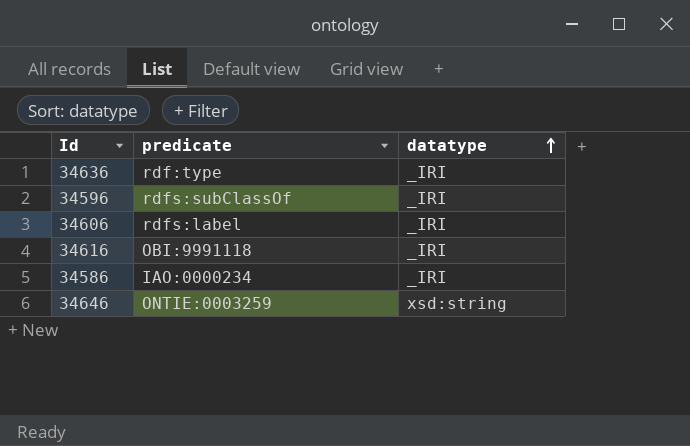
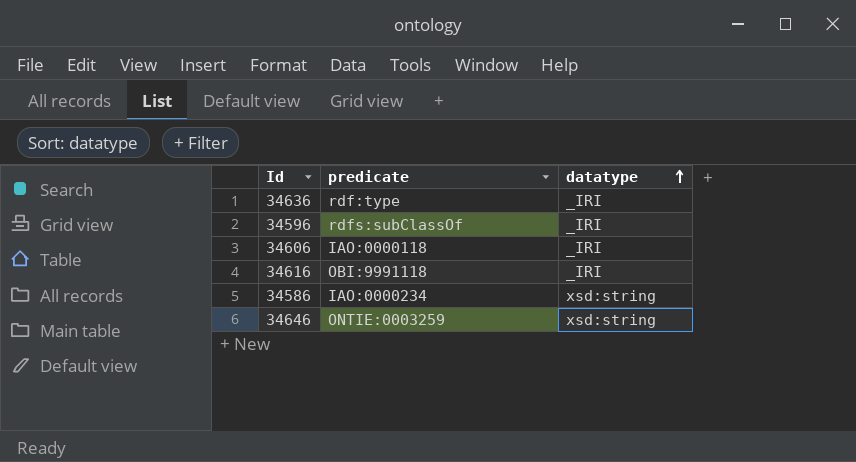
34606 | predicate: rdfs:label -> IAO:0000118
34586 | datatype: _IRI -> xsd:string

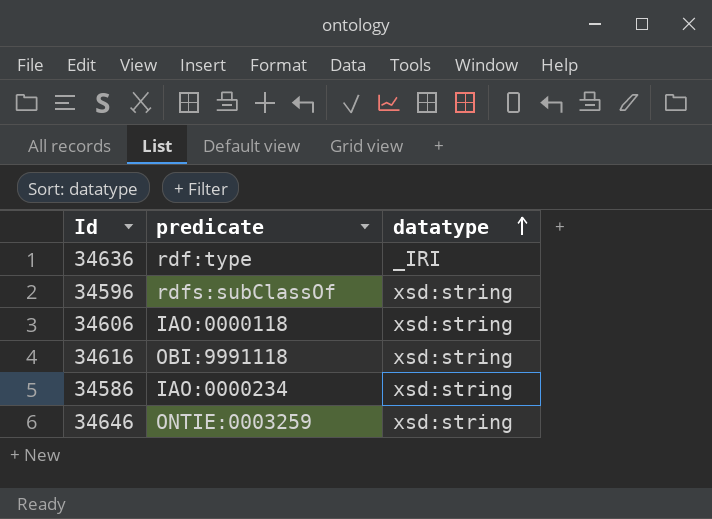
34596 | datatype: _IRI -> xsd:string
34606 | datatype: _IRI -> xsd:string
34616 | datatype: _IRI -> xsd:string

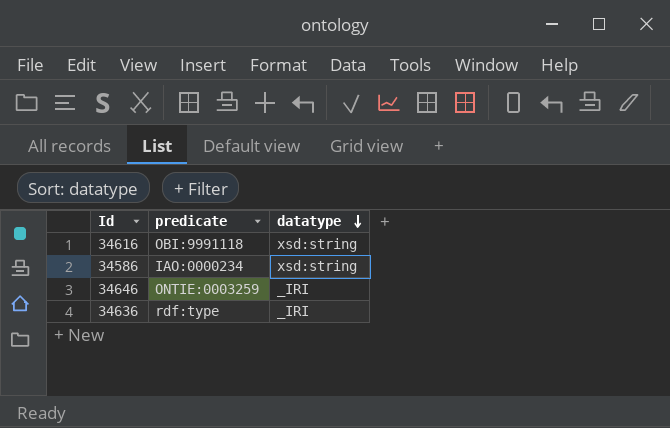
row order: datatype ascending -> datatype descending
row 34596: rdfs:subClassOf | xsd:string -> none
row 34606: IAO:0000118 | xsd:string -> none
34646 | datatype: xsd:string -> _IRI

